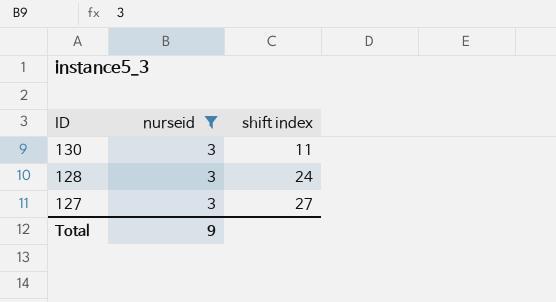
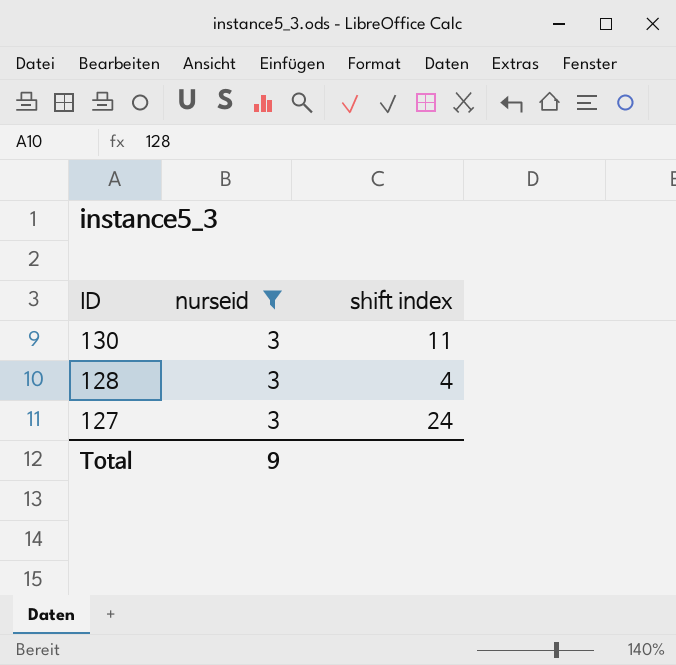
128 | shift index: 24 -> 4
127 | shift index: 27 -> 24

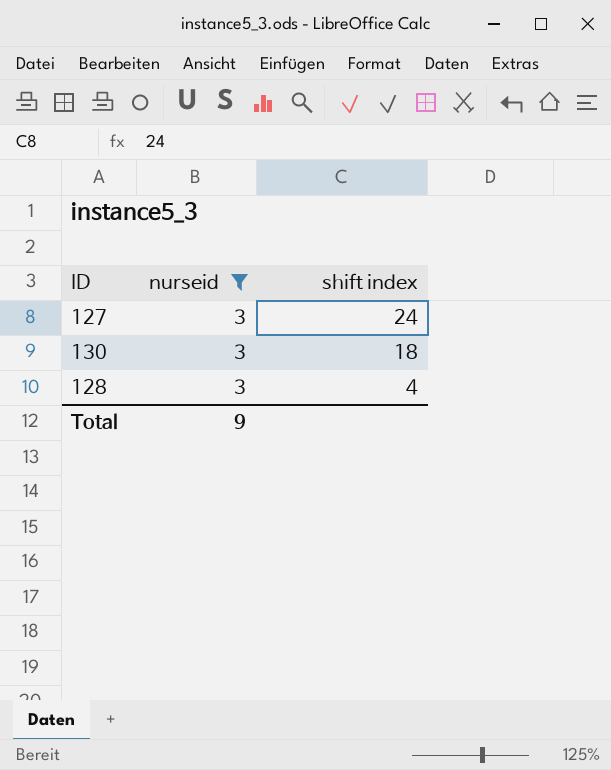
row order: ID descending -> shift index descending
130 | shift index: 11 -> 18

